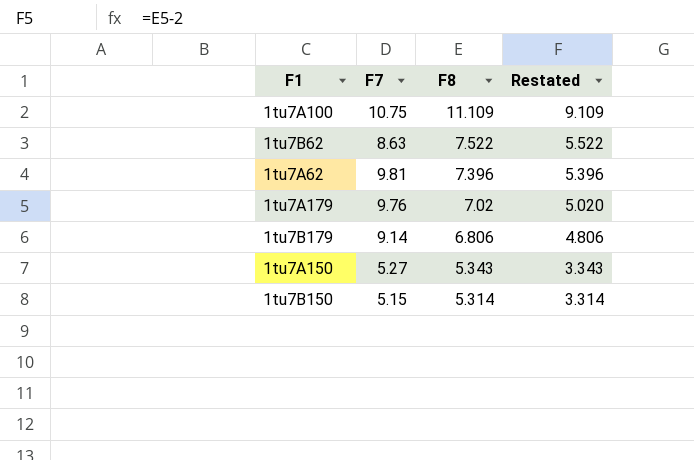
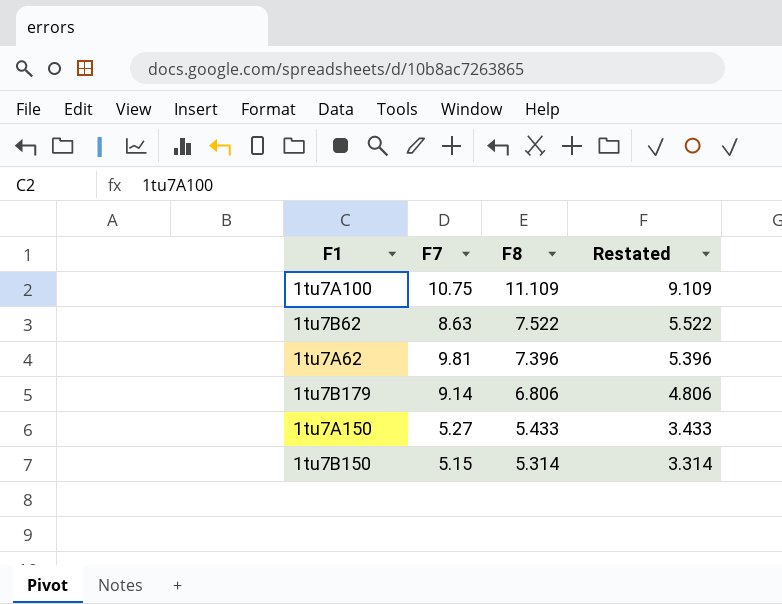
row 1tu7A179: 9.76 | 7.02 | 5.020 -> none
1tu7A150 | F8: 5.343 -> 5.433
1tu7A150 | Restated: 3.343 -> 3.433

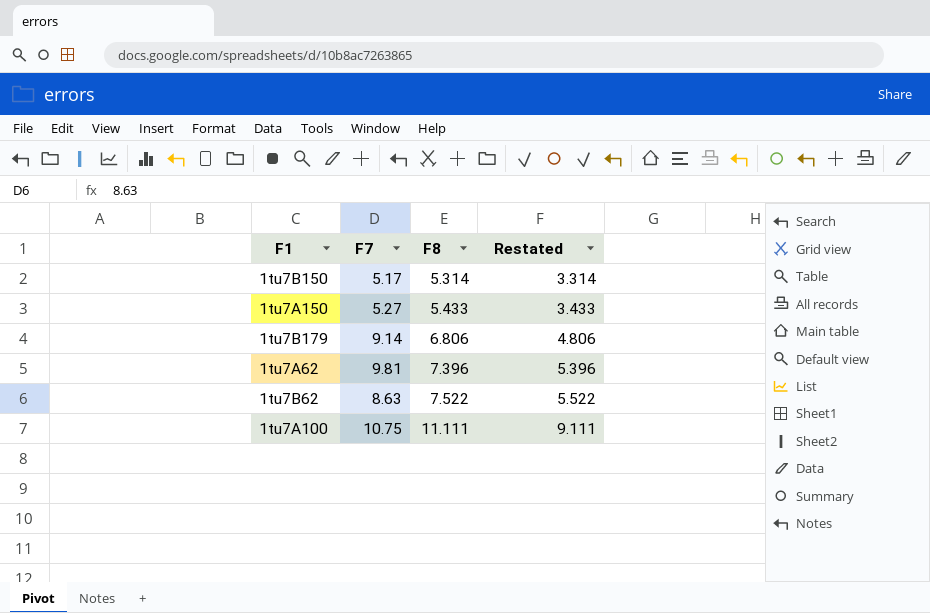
row order: F8 descending -> F8 ascending
1tu7B150 | F7: 5.15 -> 5.17
1tu7A100 | F8: 11.109 -> 11.111
1tu7A100 | Restated: 9.109 -> 9.111

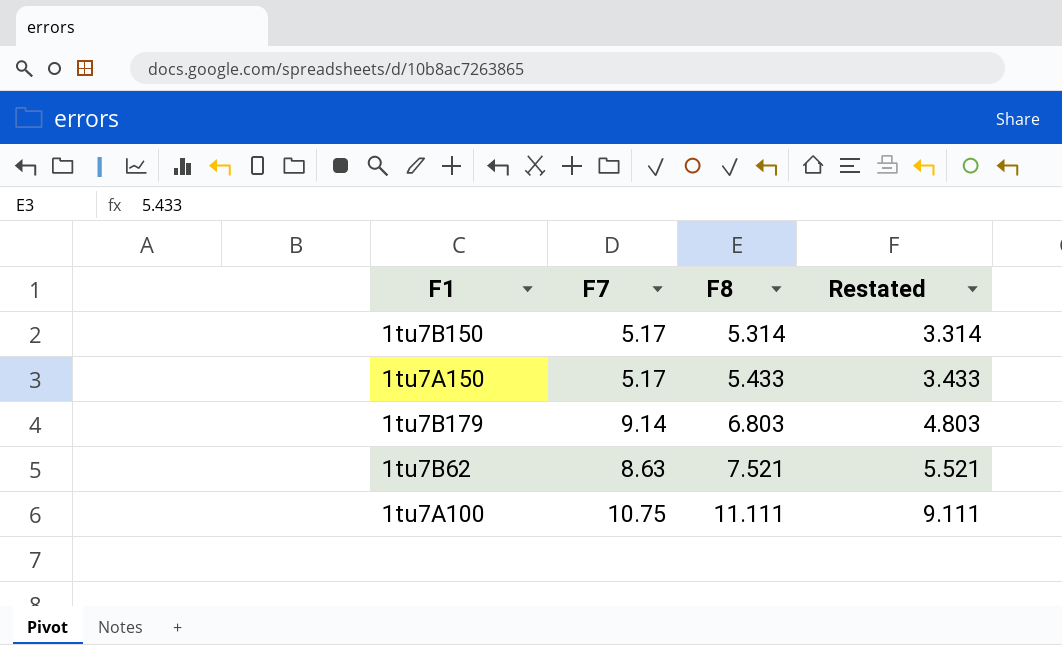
row 1tu7A62: 9.81 | 7.396 | 5.396 -> none
1tu7A150 | F7: 5.27 -> 5.17
1tu7B179 | F8: 6.806 -> 6.803
1tu7B179 | Restated: 4.806 -> 4.803
1tu7B62 | F8: 7.522 -> 7.521
1tu7B62 | Restated: 5.522 -> 5.521

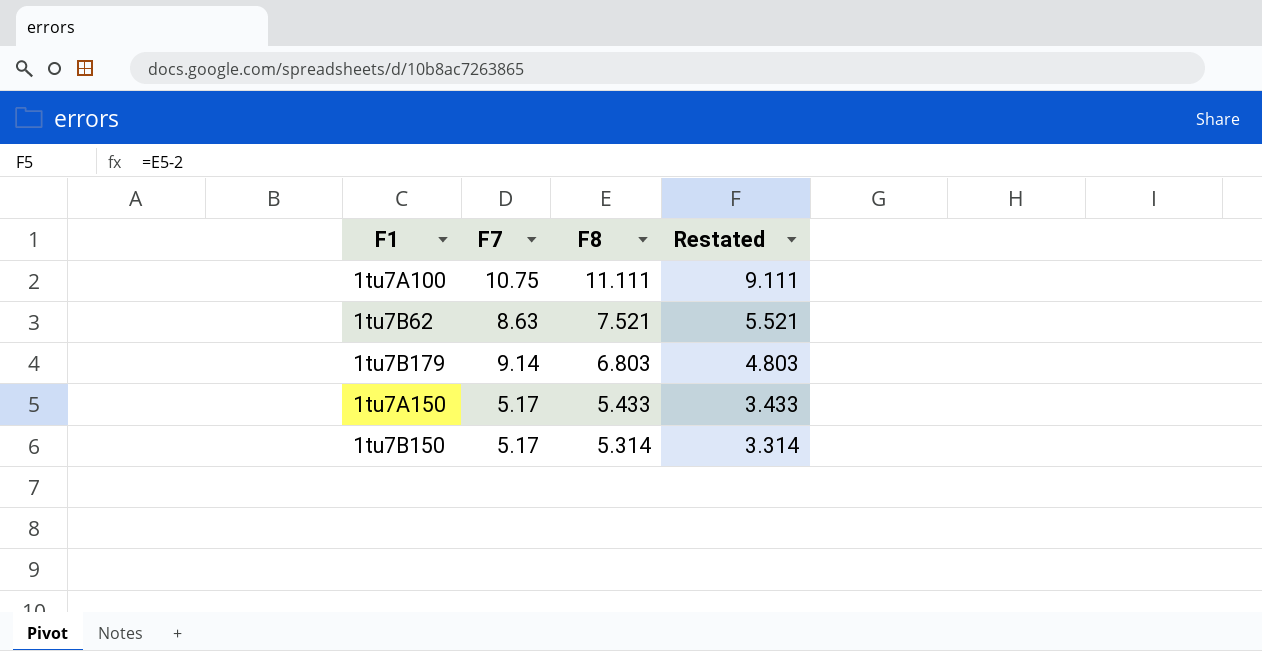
row order: F8 ascending -> F8 descending

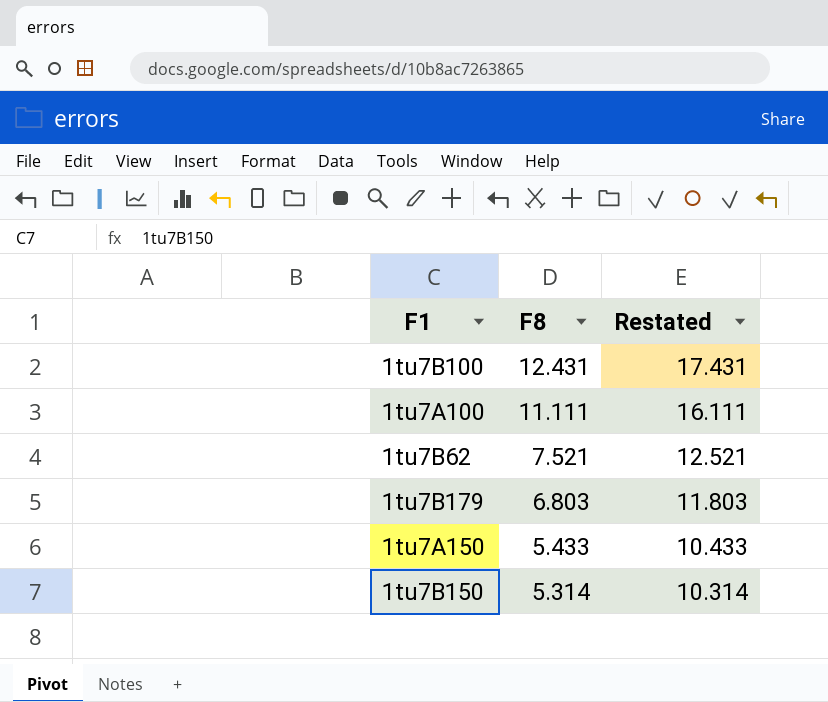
column F7 | position: 2 -> none
column Restated | formula: [F8] - 2 -> [F8] + 5
row 1tu7B100: none -> 12.431 | 17.431

